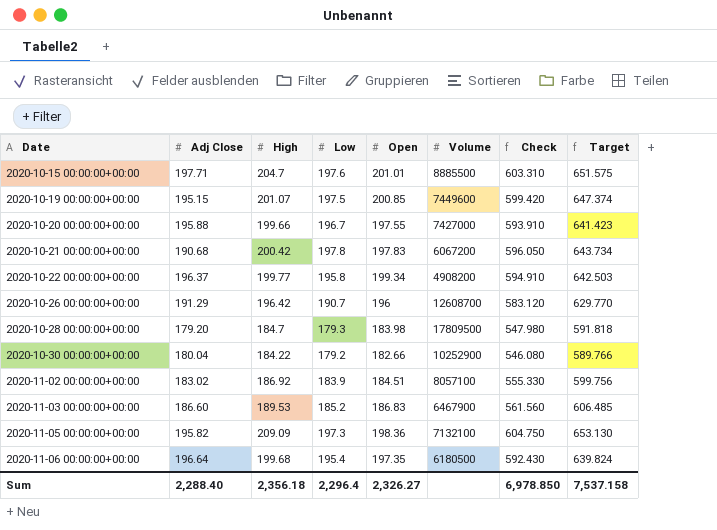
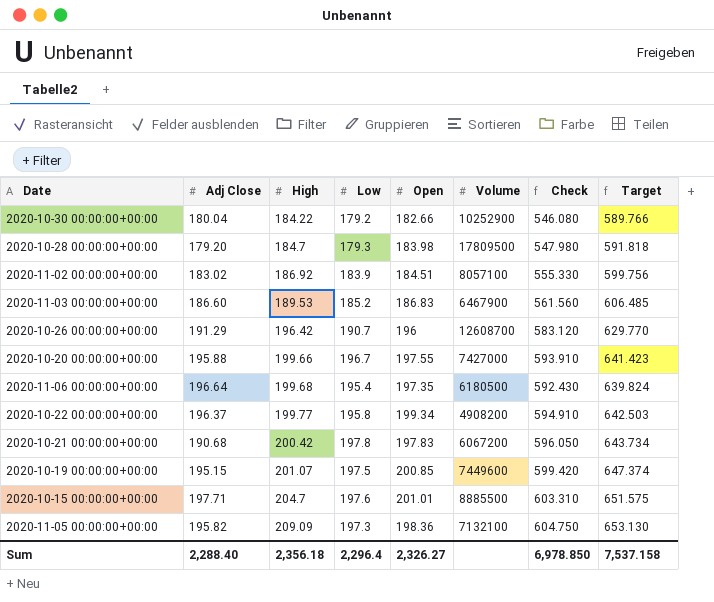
row order: Date ascending -> High ascending

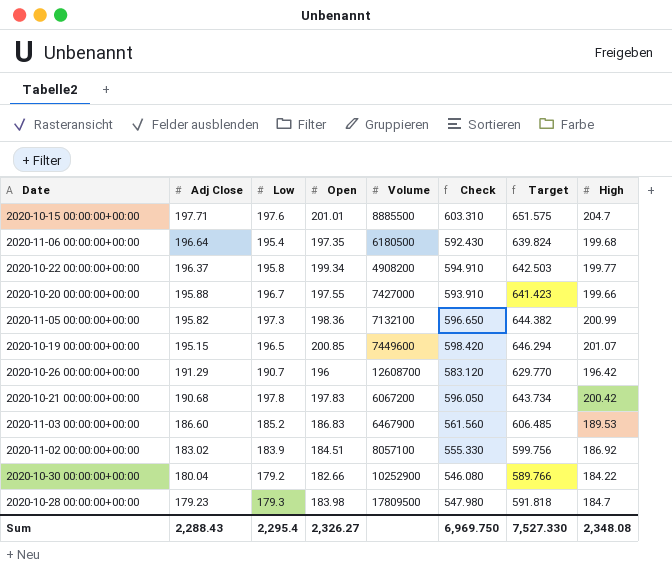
row order: High ascending -> Adj Close descending
column High | position: 3 -> 8
2020-11-05 00:00:00+00:00 | Check: 604.750 -> 596.650
2020-11-05 00:00:00+00:00 | Target: 653.130 -> 644.382
2020-11-05 00:00:00+00:00 | High: 209.09 -> 200.99
2020-10-19 00:00:00+00:00 | Low: 197.5 -> 196.5
2020-10-19 00:00:00+00:00 | Check: 599.420 -> 598.420
2020-10-19 00:00:00+00:00 | Target: 647.374 -> 646.294
2020-10-28 00:00:00+00:00 | Adj Close: 179.20 -> 179.23
Sum | Adj Close: 2,288.40 -> 2,288.43
Sum | Low: 2,296.4 -> 2,295.4
Sum | Check: 6,978.850 -> 6,969.750
Sum | Target: 7,537.158 -> 7,527.330
Sum | High: 2,356.18 -> 2,348.08

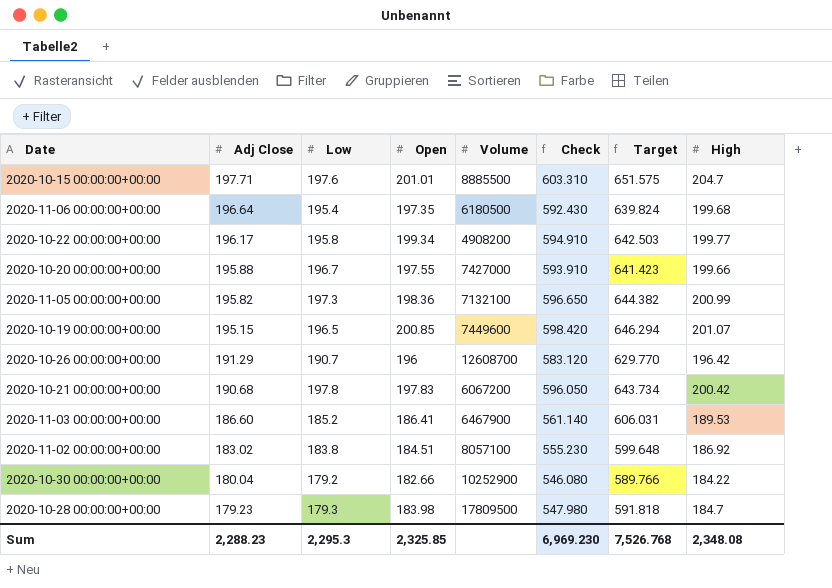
2020-10-22 00:00:00+00:00 | Adj Close: 196.37 -> 196.17
2020-11-03 00:00:00+00:00 | Open: 186.83 -> 186.41
2020-11-03 00:00:00+00:00 | Check: 561.560 -> 561.140
2020-11-03 00:00:00+00:00 | Target: 606.485 -> 606.031
2020-11-02 00:00:00+00:00 | Low: 183.9 -> 183.8
2020-11-02 00:00:00+00:00 | Check: 555.330 -> 555.230
2020-11-02 00:00:00+00:00 | Target: 599.756 -> 599.648
Sum | Adj Close: 2,288.43 -> 2,288.23
Sum | Low: 2,295.4 -> 2,295.3
Sum | Open: 2,326.27 -> 2,325.85
Sum | Check: 6,969.750 -> 6,969.230
Sum | Target: 7,527.330 -> 7,526.768

